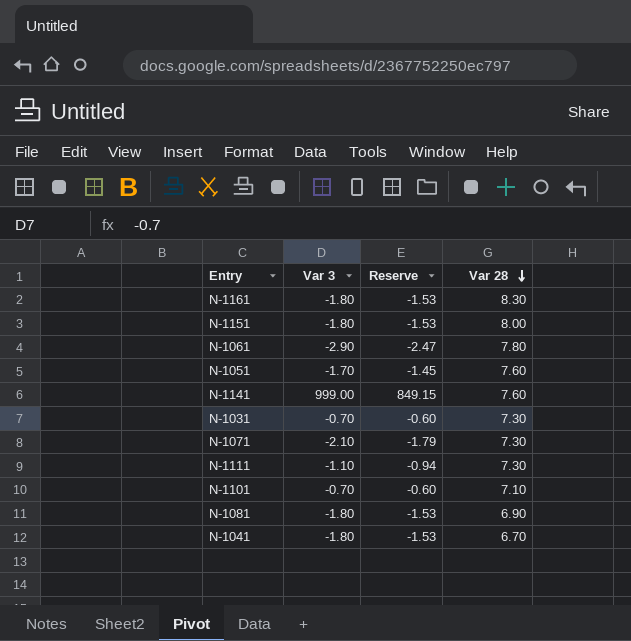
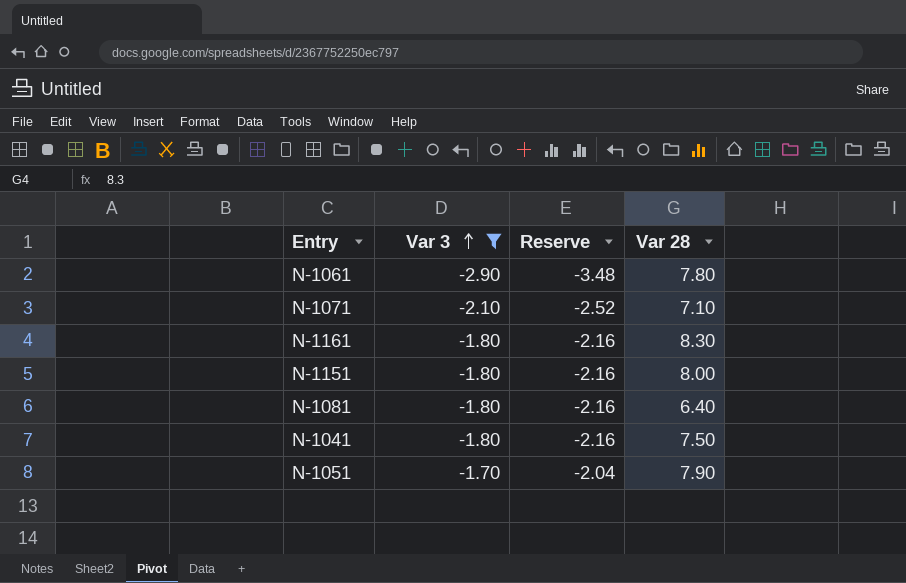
filter: none -> Var 3 <= -1.70
row order: Var 28 descending -> Var 3 ascending
column Reserve | formula: [Var 3] * 0.85 -> [Var 3] * 1.2
N-1071 | Var 28: 7.30 -> 7.10
N-1081 | Var 28: 6.90 -> 6.40
N-1041 | Var 28: 6.70 -> 7.50
N-1051 | Var 28: 7.60 -> 7.90

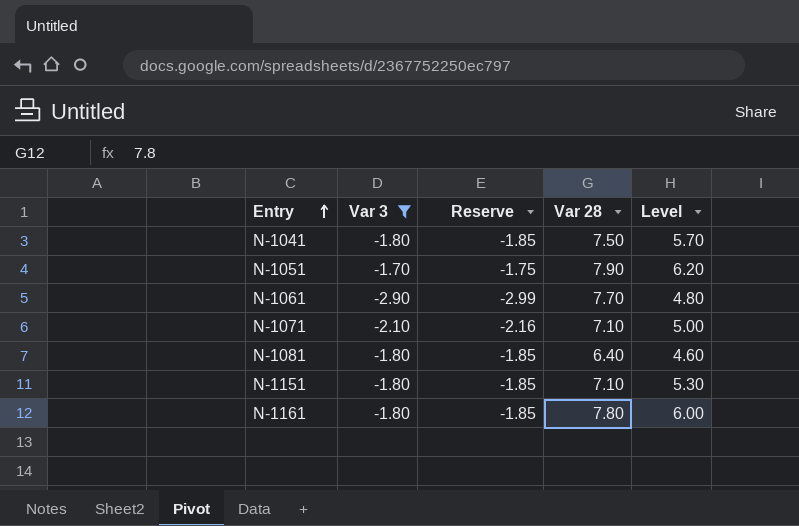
row order: Var 3 ascending -> Entry ascending
column Reserve | formula: [Var 3] * 1.2 -> [Var 3] * 1.03
column Level | formula: none -> [Var 3] + [Var 28]
N-1061 | Var 28: 7.80 -> 7.70
N-1151 | Var 28: 8.00 -> 7.10
N-1161 | Var 28: 8.30 -> 7.80

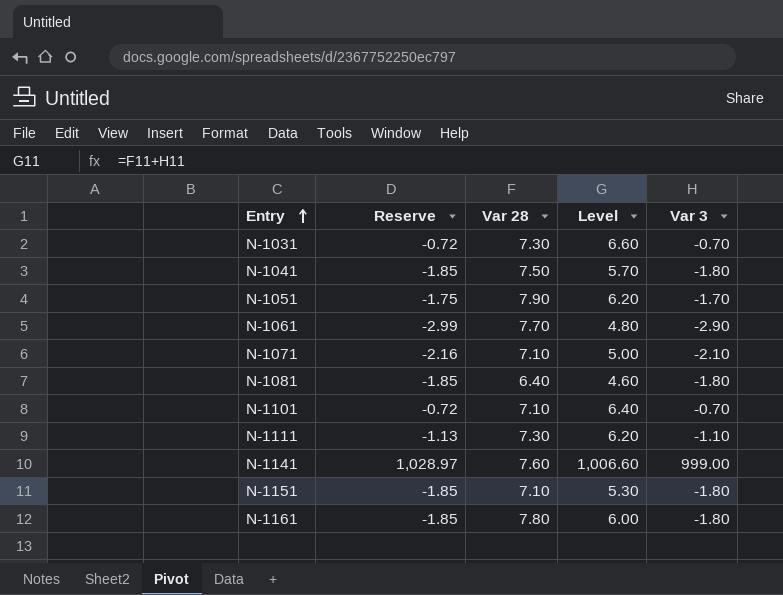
filter: Var 3 <= -1.70 -> none
column Var 3 | position: 2 -> 5

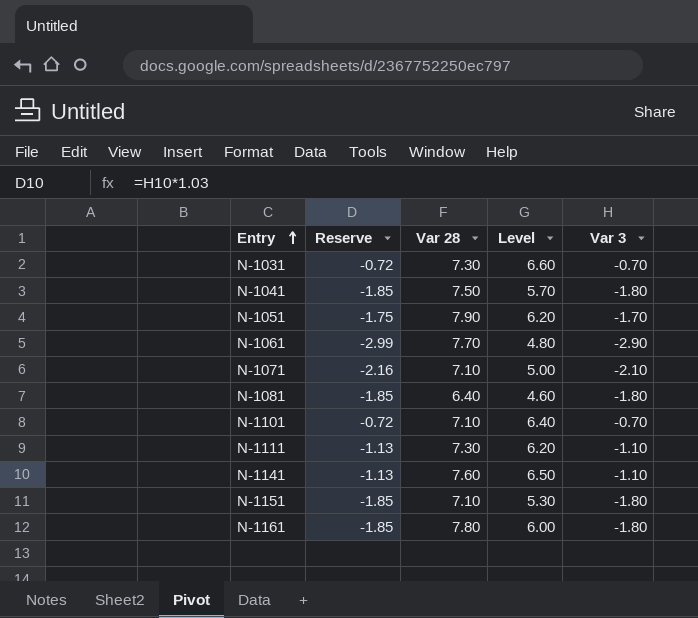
N-1141 | Reserve: 1,028.97 -> -1.13
N-1141 | Level: 1,006.60 -> 6.50
N-1141 | Var 3: 999.00 -> -1.10

